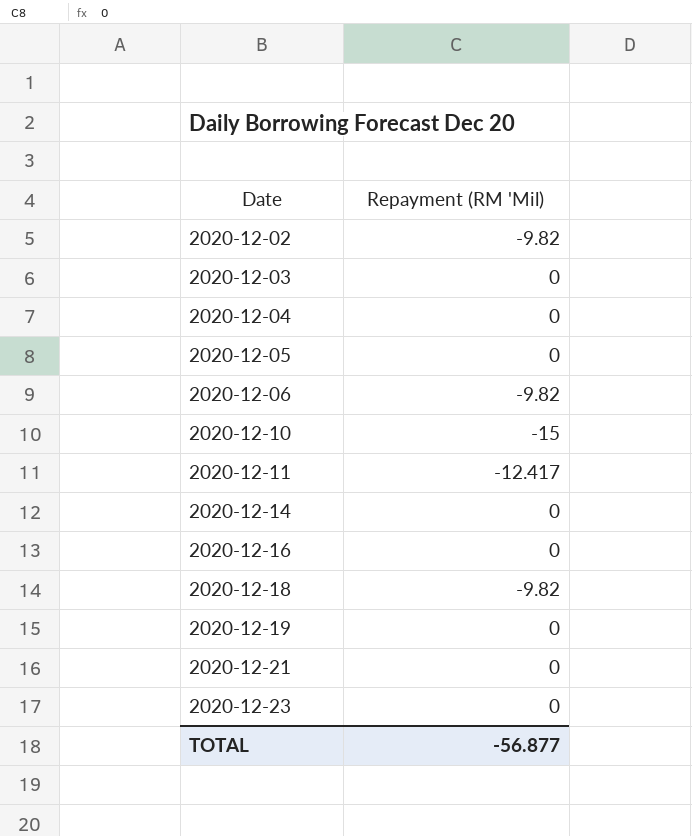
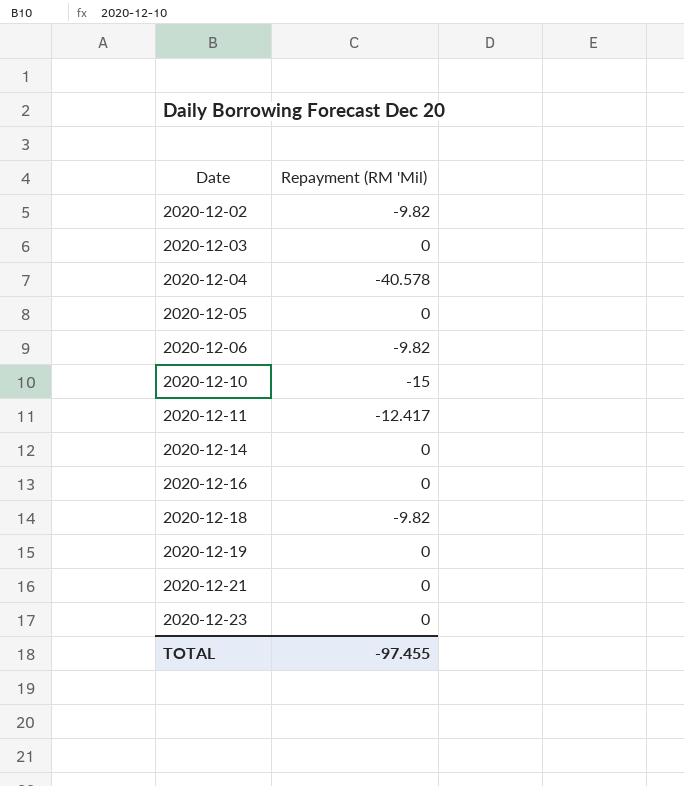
2020-12-04 | Repayment (RM 'Mil): 0 -> -40.578
TOTAL | Repayment (RM 'Mil): -56.877 -> -97.455

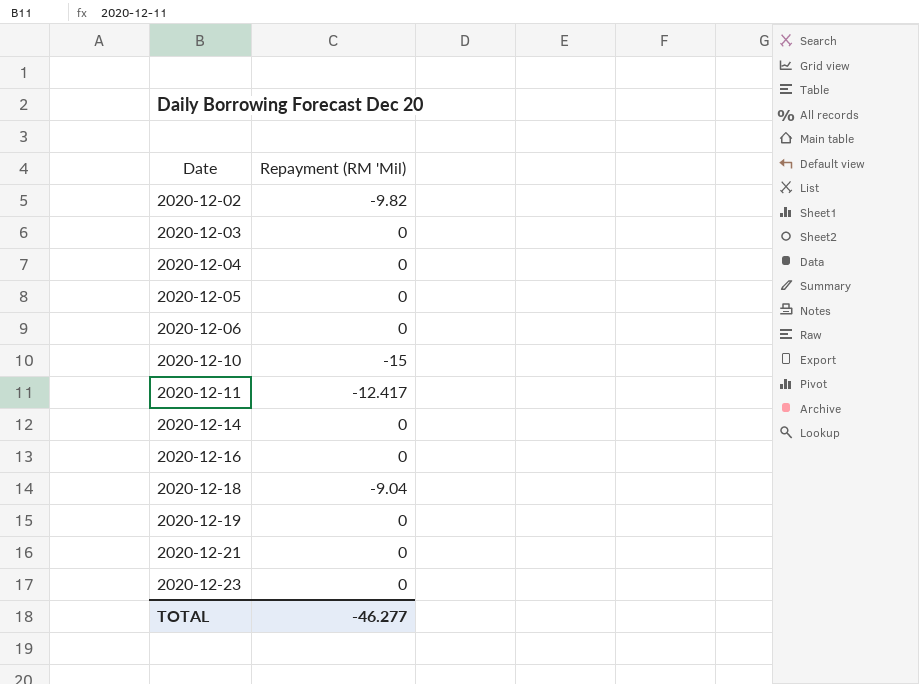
2020-12-04 | Repayment (RM 'Mil): -40.578 -> 0
2020-12-06 | Repayment (RM 'Mil): -9.82 -> 0
2020-12-18 | Repayment (RM 'Mil): -9.82 -> -9.04
TOTAL | Repayment (RM 'Mil): -97.455 -> -46.277

